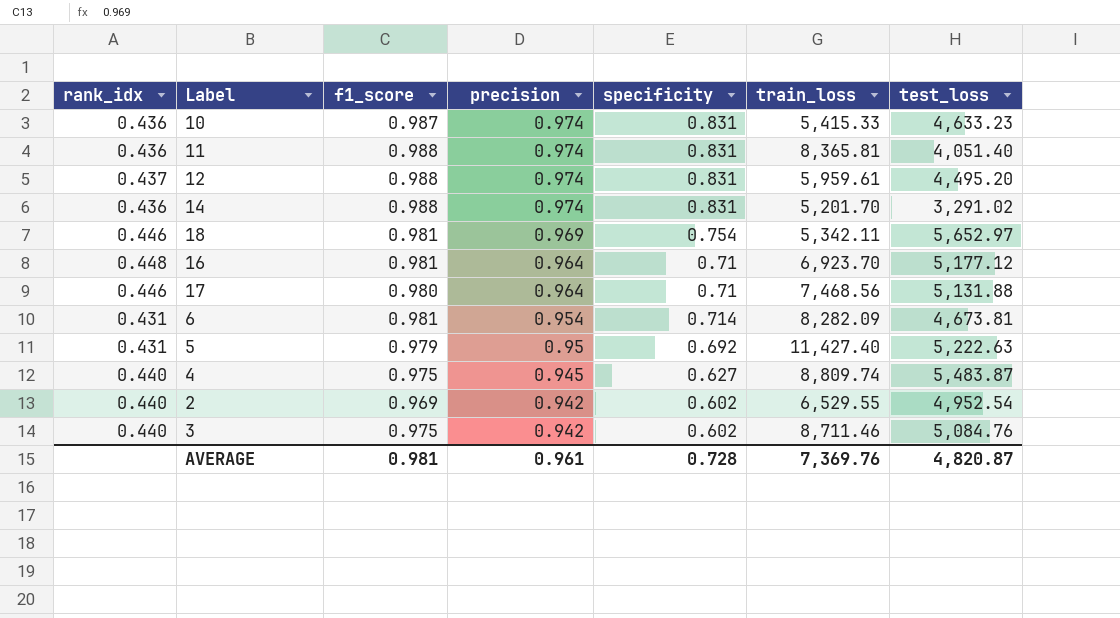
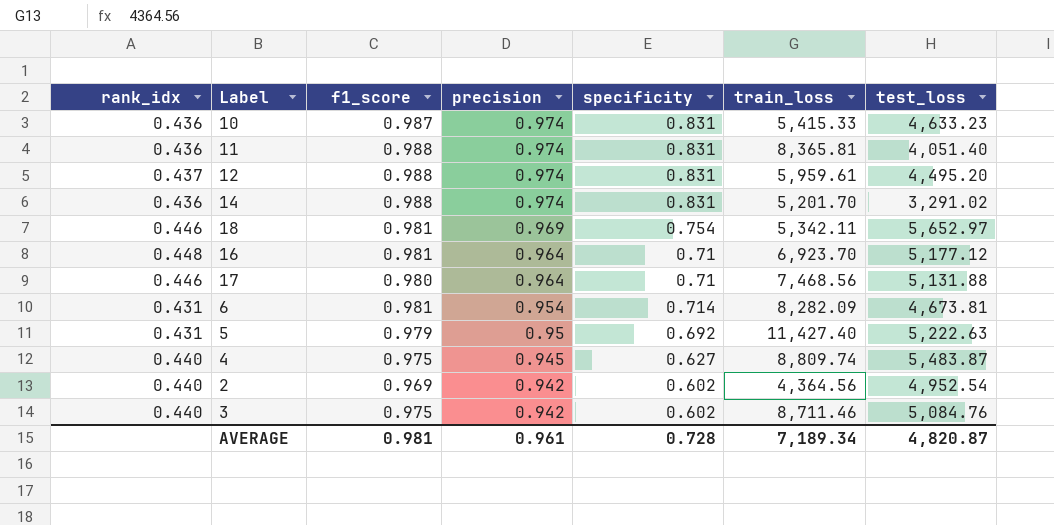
2 | train_loss: 6,529.55 -> 4,364.56
AVERAGE | train_loss: 7,369.76 -> 7,189.34

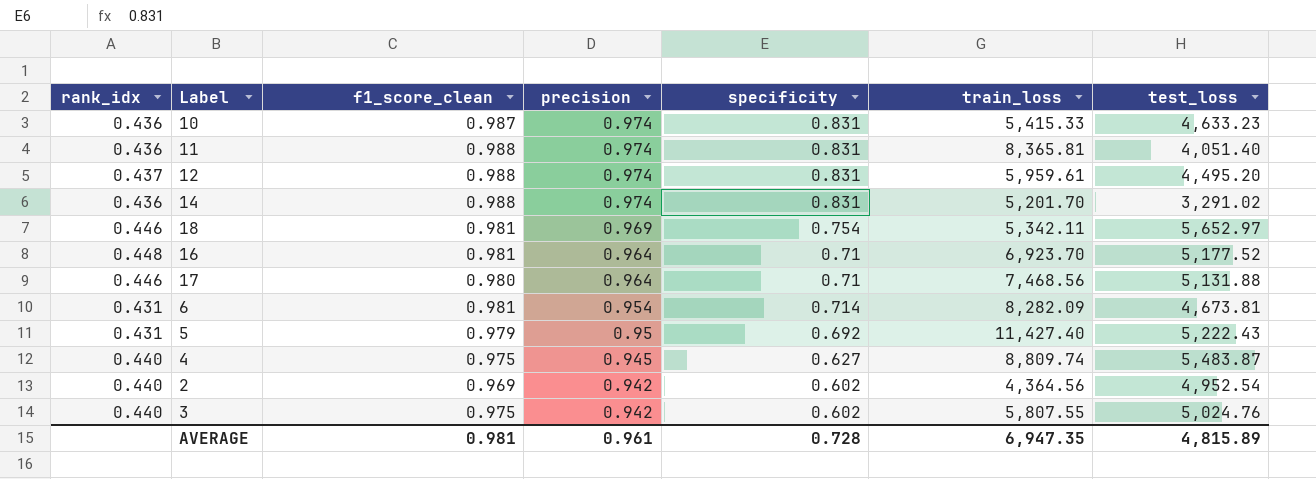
column name: f1_score -> f1_score_clean
16 | test_loss: 5,177.12 -> 5,177.52
5 | test_loss: 5,222.63 -> 5,222.43
3 | train_loss: 8,711.46 -> 5,807.55
3 | test_loss: 5,084.76 -> 5,024.76
AVERAGE | train_loss: 7,189.34 -> 6,947.35
AVERAGE | test_loss: 4,820.87 -> 4,815.89

